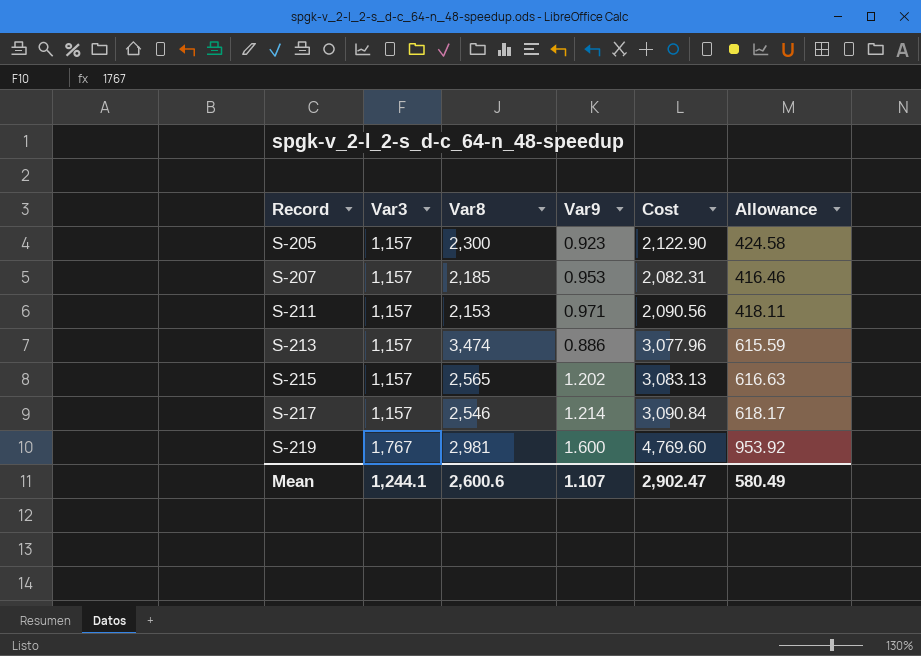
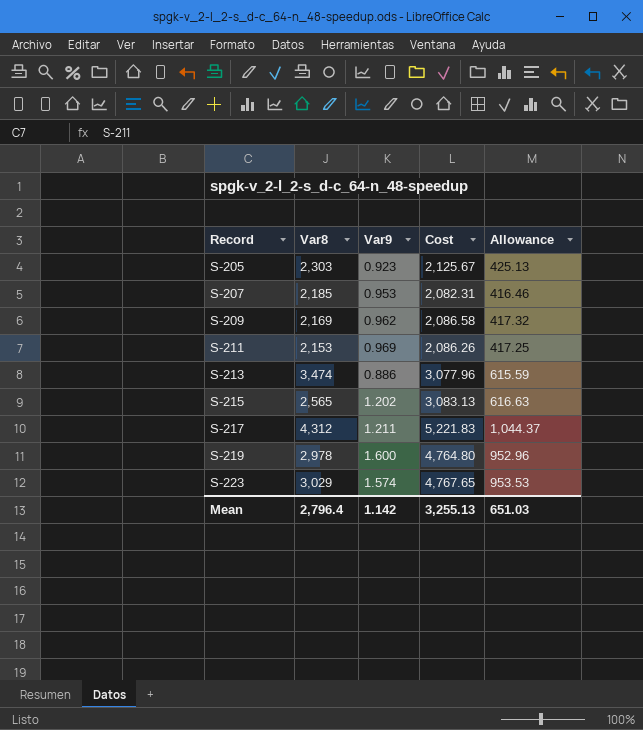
column Var3 | position: 2 -> none
S-205 | Var8: 2,300 -> 2,303
S-205 | Cost: 2,122.90 -> 2,125.67
S-205 | Allowance: 424.58 -> 425.13
row S-209: none -> 2,169 | 0.962 | 2,086.58 | 417.32
S-211 | Var9: 0.971 -> 0.969
S-211 | Cost: 2,090.56 -> 2,086.26
S-211 | Allowance: 418.11 -> 417.25
S-217 | Var8: 2,546 -> 4,312
S-217 | Var9: 1.214 -> 1.211
S-217 | Cost: 3,090.84 -> 5,221.83
S-217 | Allowance: 618.17 -> 1,044.37
S-219 | Var8: 2,981 -> 2,978
S-219 | Cost: 4,769.60 -> 4,764.80
S-219 | Allowance: 953.92 -> 952.96
row S-223: none -> 3,029 | 1.574 | 4,767.65 | 953.53
Mean | Var8: 2,600.6 -> 2,796.4
Mean | Var9: 1.107 -> 1.142
Mean | Cost: 2,902.47 -> 3,255.13
Mean | Allowance: 580.49 -> 651.03

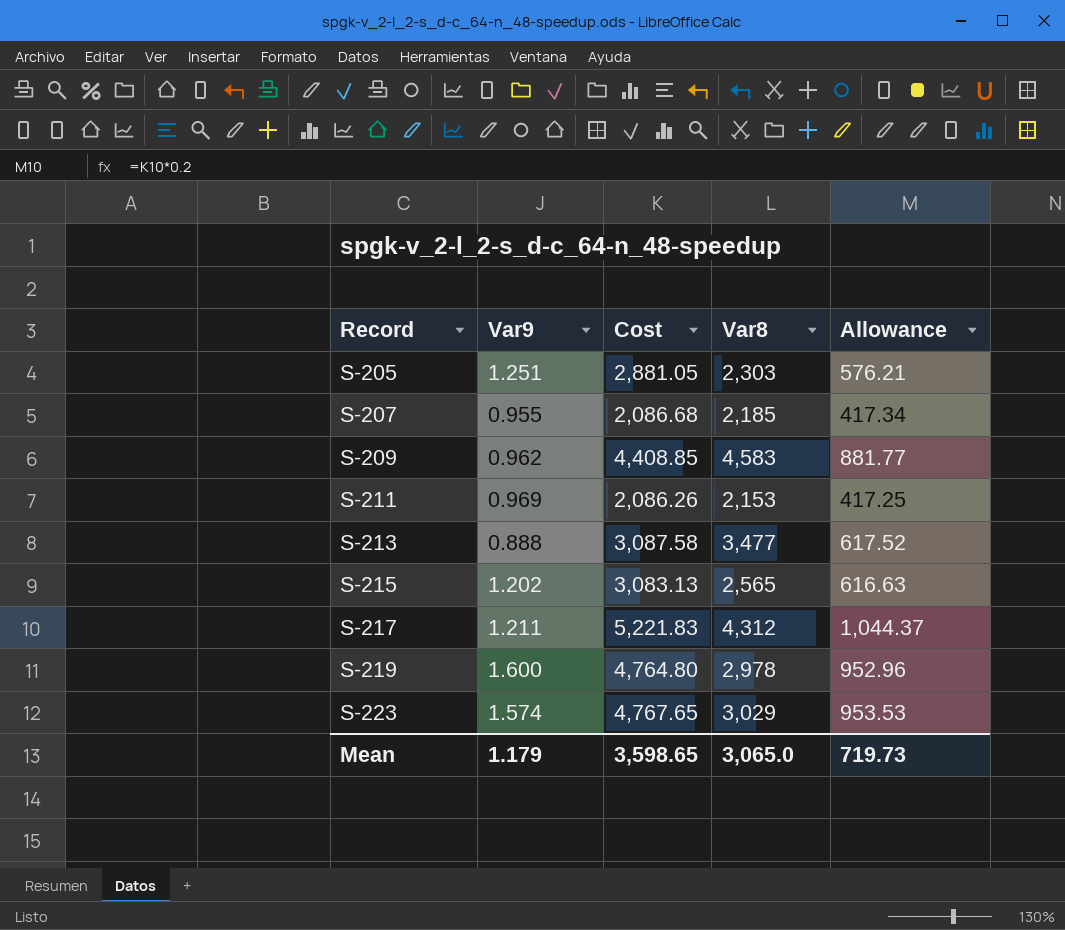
column Var8 | position: 2 -> 4
S-205 | Var9: 0.923 -> 1.251
S-205 | Cost: 2,125.67 -> 2,881.05
S-205 | Allowance: 425.13 -> 576.21
S-207 | Var9: 0.953 -> 0.955
S-207 | Cost: 2,082.31 -> 2,086.68
S-207 | Allowance: 416.46 -> 417.34
S-209 | Cost: 2,086.58 -> 4,408.85
S-209 | Var8: 2,169 -> 4,583
S-209 | Allowance: 417.32 -> 881.77
S-213 | Var9: 0.886 -> 0.888
S-213 | Cost: 3,077.96 -> 3,087.58
S-213 | Var8: 3,474 -> 3,477
S-213 | Allowance: 615.59 -> 617.52
Mean | Var9: 1.142 -> 1.179
Mean | Cost: 3,255.13 -> 3,598.65
Mean | Var8: 2,796.4 -> 3,065.0
Mean | Allowance: 651.03 -> 719.73

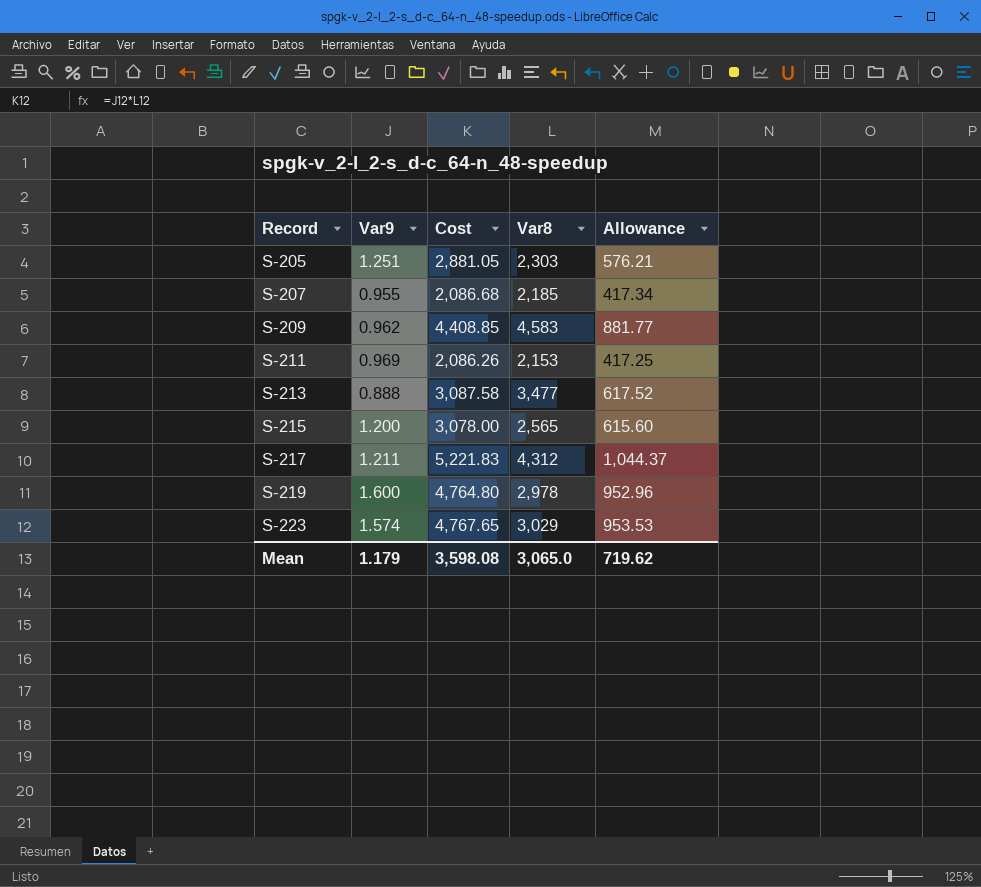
S-215 | Var9: 1.202 -> 1.200
S-215 | Cost: 3,083.13 -> 3,078.00
S-215 | Allowance: 616.63 -> 615.60
Mean | Cost: 3,598.65 -> 3,598.08
Mean | Allowance: 719.73 -> 719.62

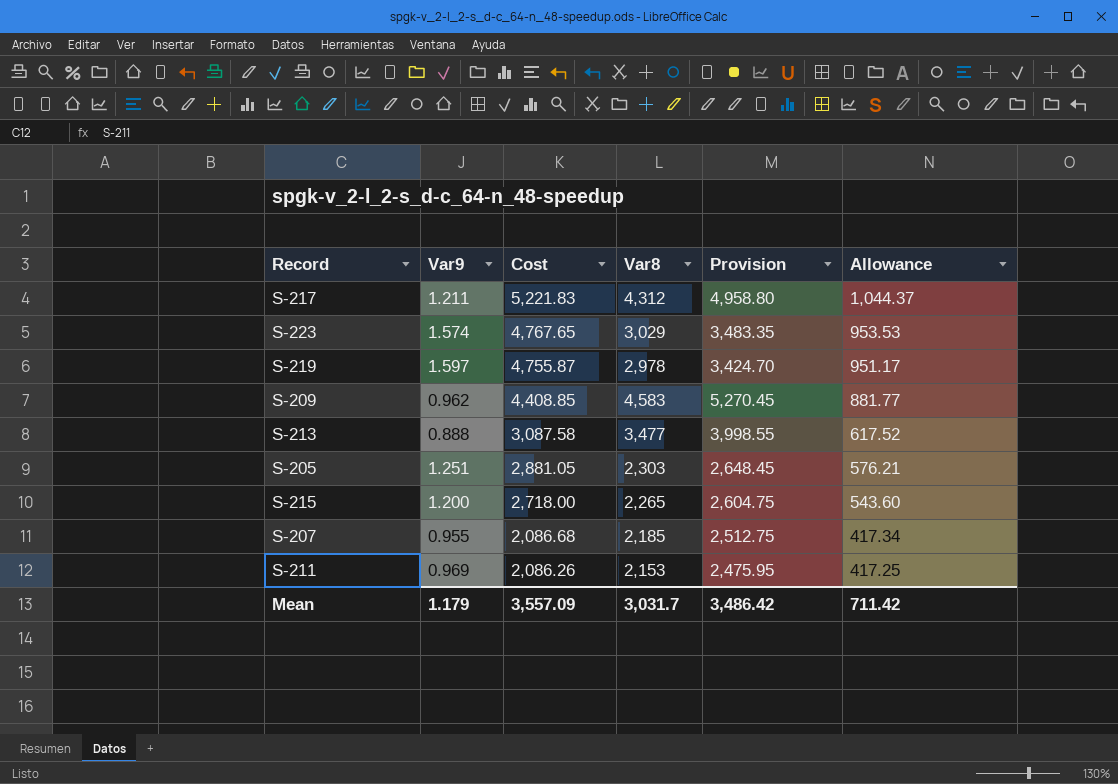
row order: Record ascending -> Cost descending
column Provision | formula: none -> [Var8] * 1.15
S-219 | Var9: 1.600 -> 1.597
S-219 | Cost: 4,764.80 -> 4,755.87
S-219 | Allowance: 952.96 -> 951.17
S-215 | Cost: 3,078.00 -> 2,718.00
S-215 | Var8: 2,565 -> 2,265
S-215 | Allowance: 615.60 -> 543.60
Mean | Cost: 3,598.08 -> 3,557.09
Mean | Var8: 3,065.0 -> 3,031.7
Mean | Allowance: 719.62 -> 711.42

